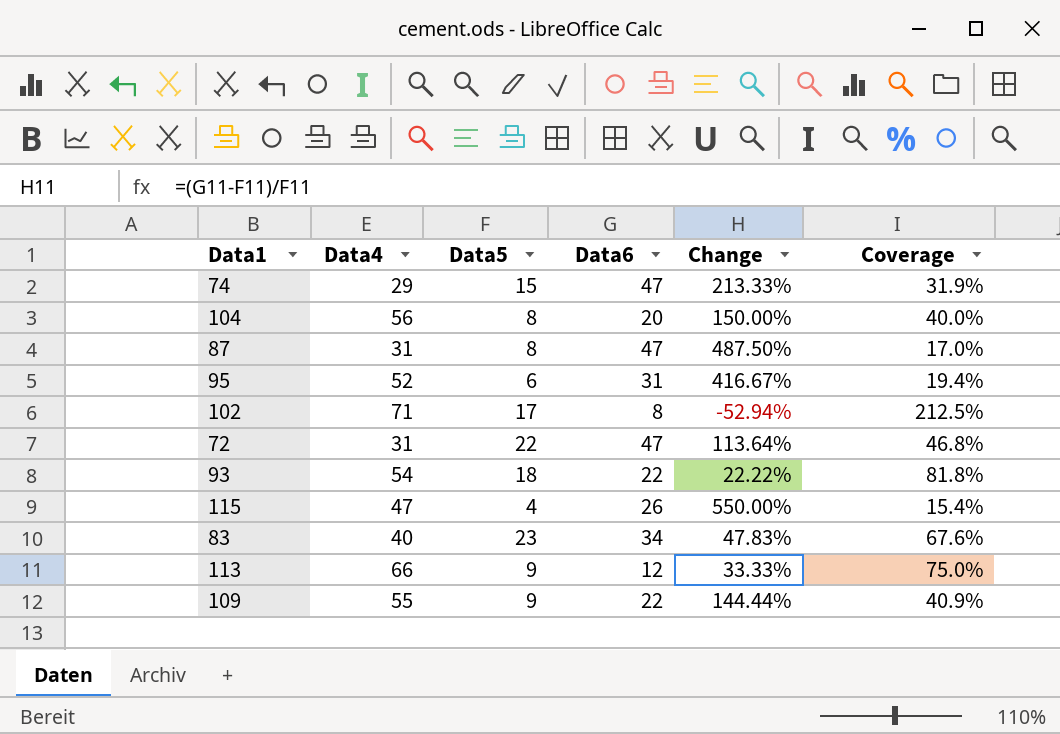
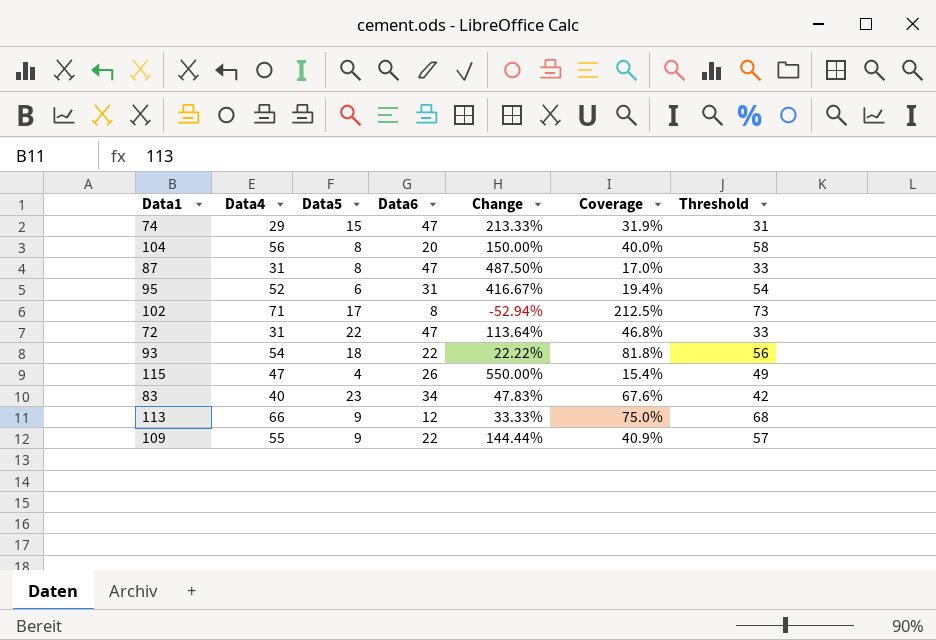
column Threshold | formula: none -> [Data4] + 2

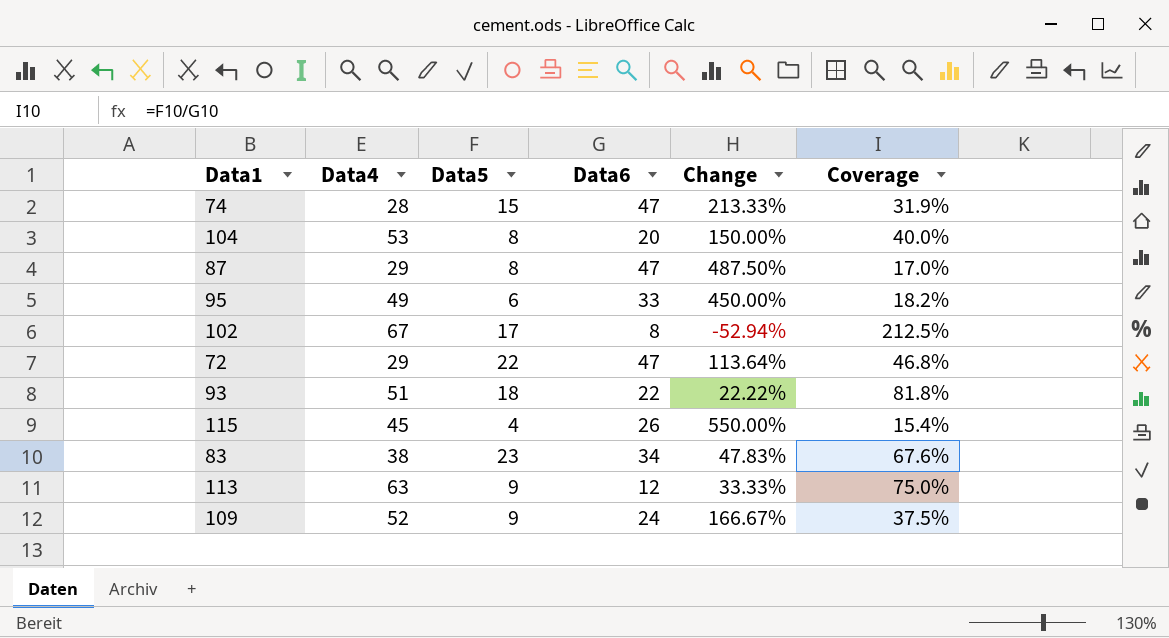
column Threshold | formula: [Data4] + 2 -> none
74 | Data4: 29 -> 28
104 | Data4: 56 -> 53
87 | Data4: 31 -> 29
95 | Data4: 52 -> 49
95 | Data6: 31 -> 33
95 | Change: 416.67% -> 450.00%
95 | Coverage: 19.4% -> 18.2%
102 | Data4: 71 -> 67
72 | Data4: 31 -> 29
93 | Data4: 54 -> 51
115 | Data4: 47 -> 45
83 | Data4: 40 -> 38
113 | Data4: 66 -> 63
109 | Data4: 55 -> 52
109 | Data6: 22 -> 24
109 | Change: 144.44% -> 166.67%
109 | Coverage: 40.9% -> 37.5%

